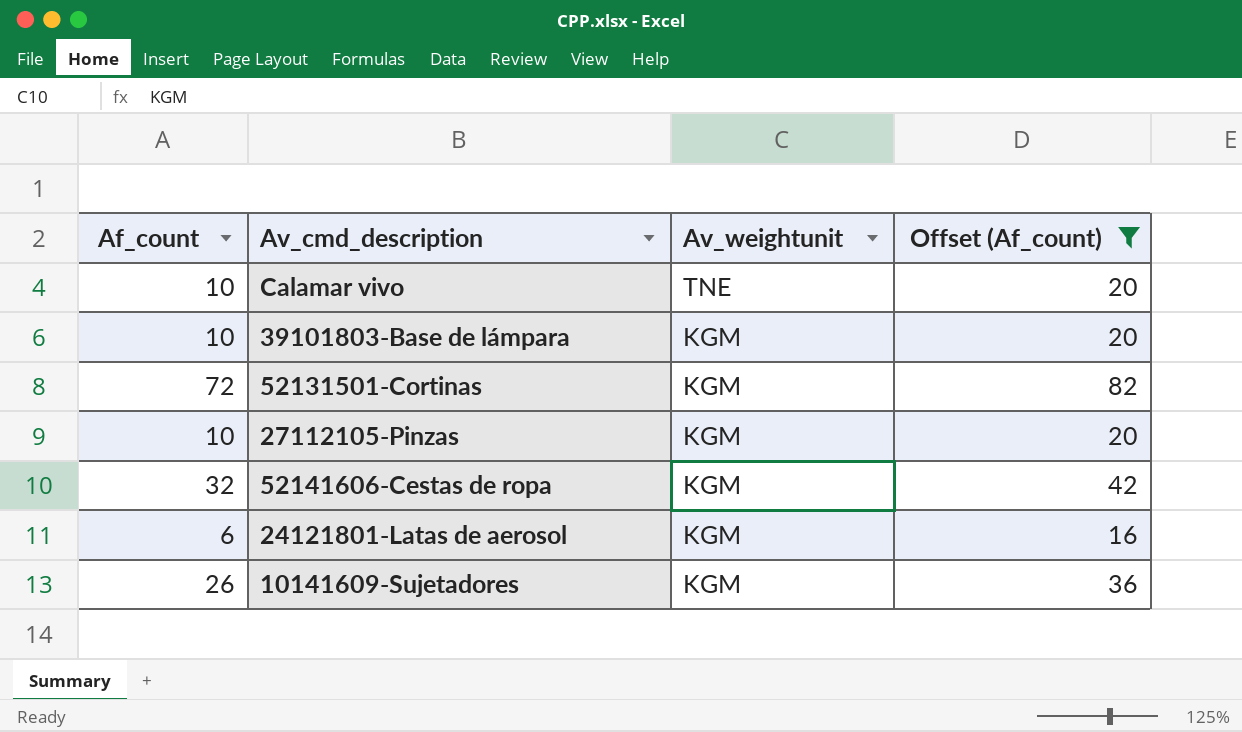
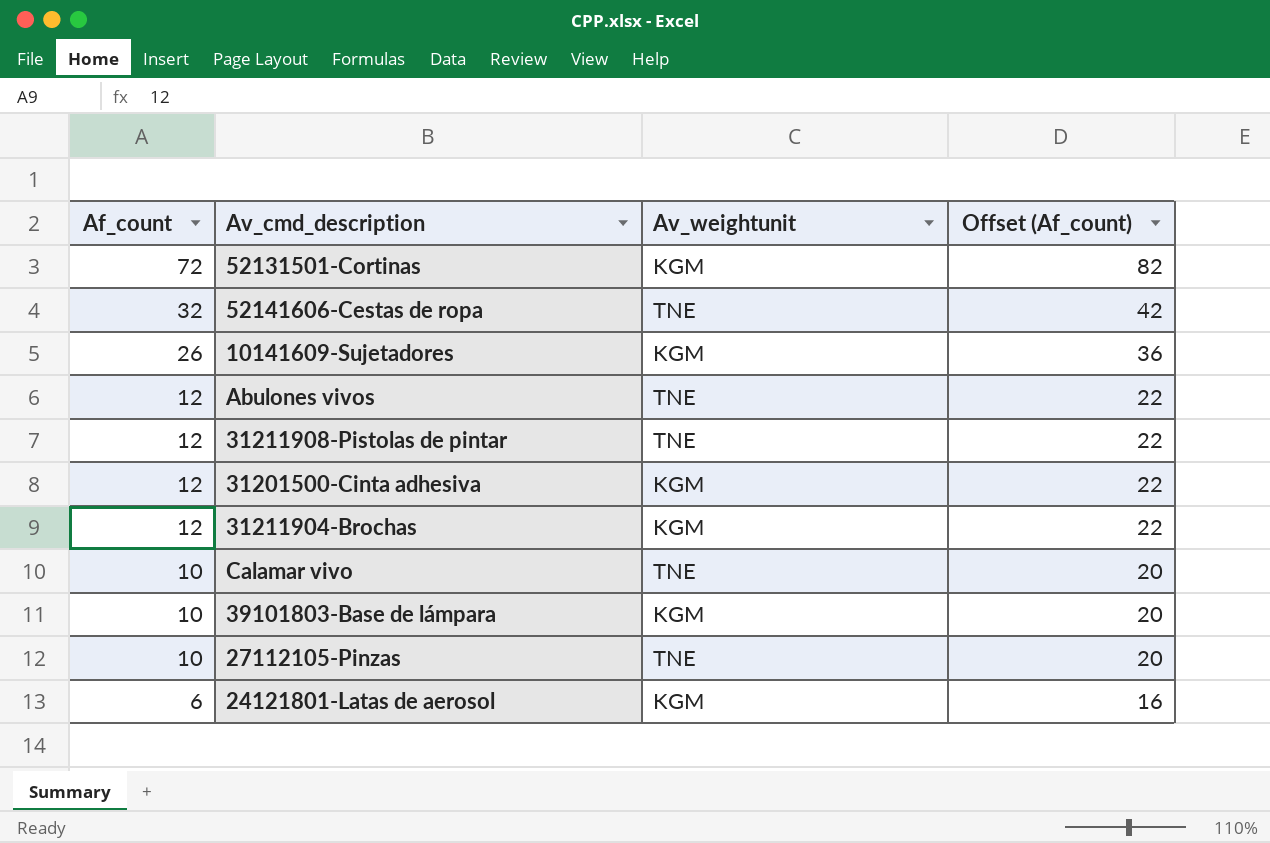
filter: Offset (Af_count) != 22 -> none
row order: Av_weightunit descending -> Af_count descending
52141606-Cestas de ropa | Av_weightunit: KGM -> TNE
27112105-Pinzas | Av_weightunit: KGM -> TNE

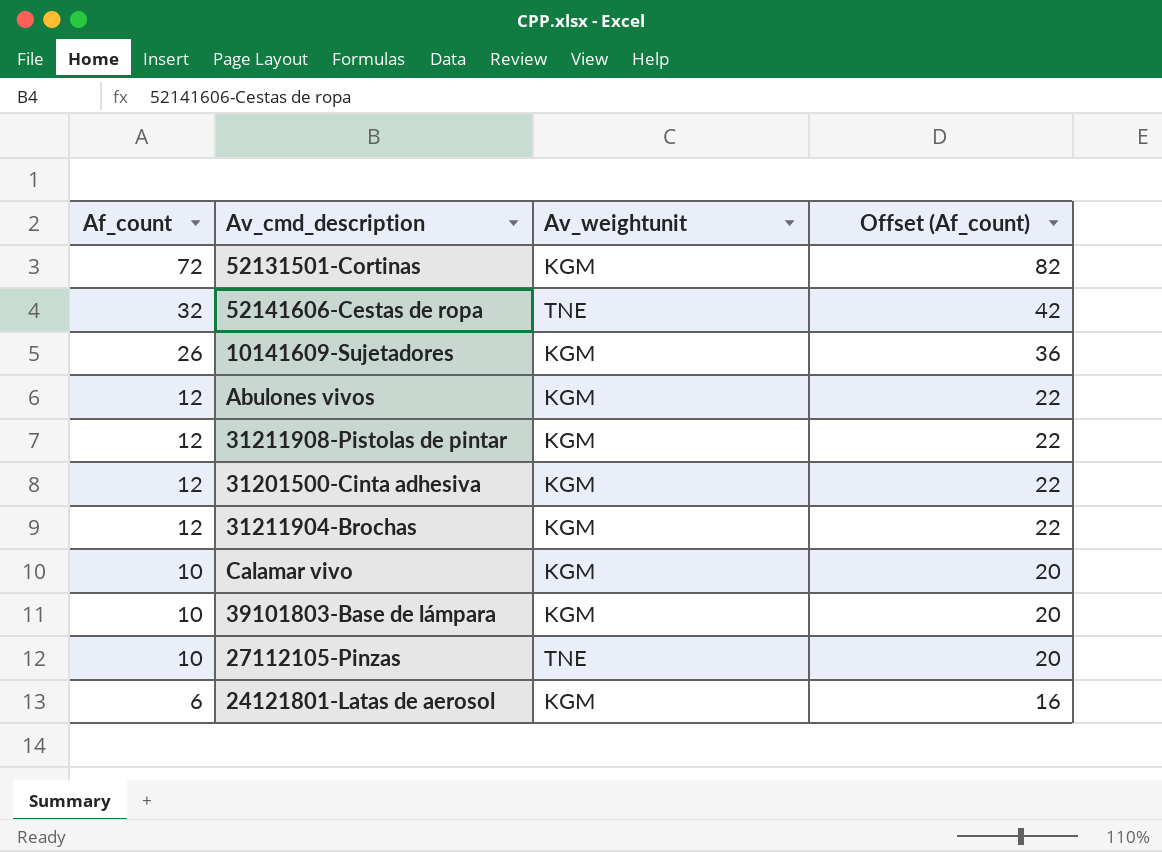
Abulones vivos | Av_weightunit: TNE -> KGM
31211908-Pistolas de pintar | Av_weightunit: TNE -> KGM
Calamar vivo | Av_weightunit: TNE -> KGM

